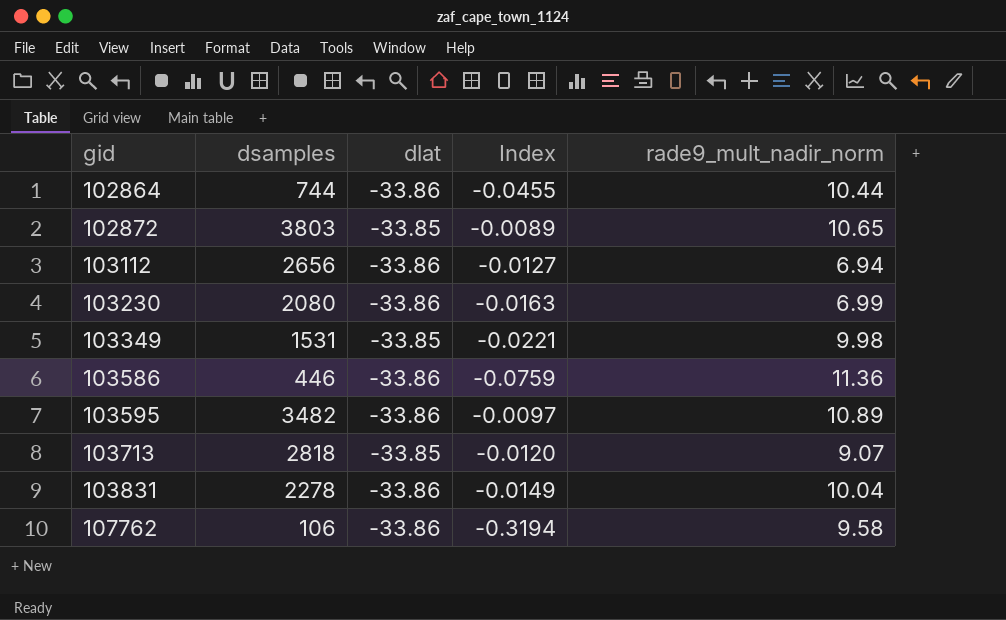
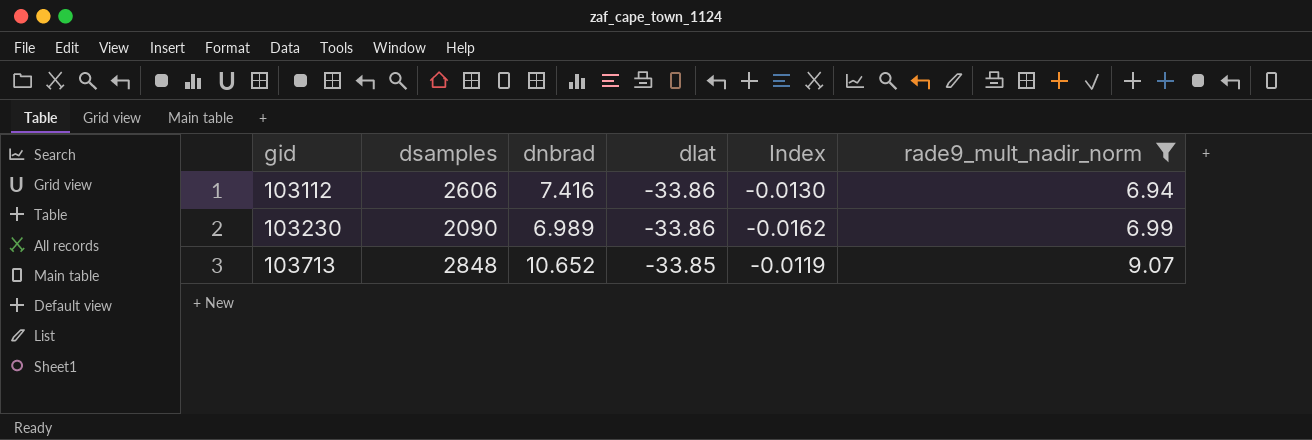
filter: none -> rade9_mult_nadir_norm <= 9.07
column dnbrad | position: none -> 3
103112 | dsamples: 2656 -> 2606
103112 | Index: -0.0127 -> -0.0130
103230 | dsamples: 2080 -> 2090
103230 | Index: -0.0163 -> -0.0162
103713 | dsamples: 2818 -> 2848
103713 | Index: -0.0120 -> -0.0119

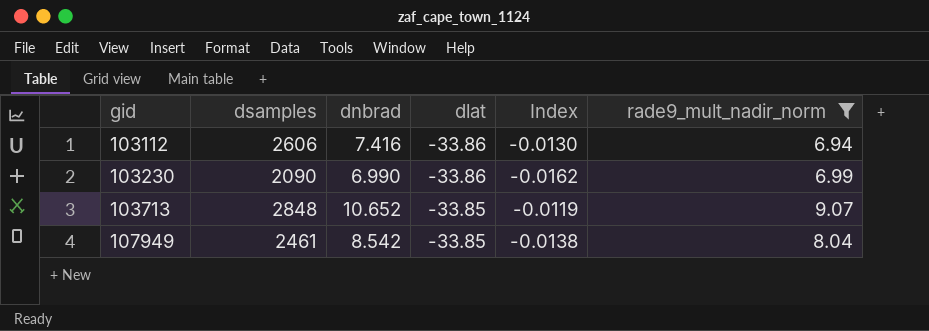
103230 | dnbrad: 6.989 -> 6.990
row 107949: none -> 2461 | 8.542 | -33.85 | -0.0138 | 8.04

